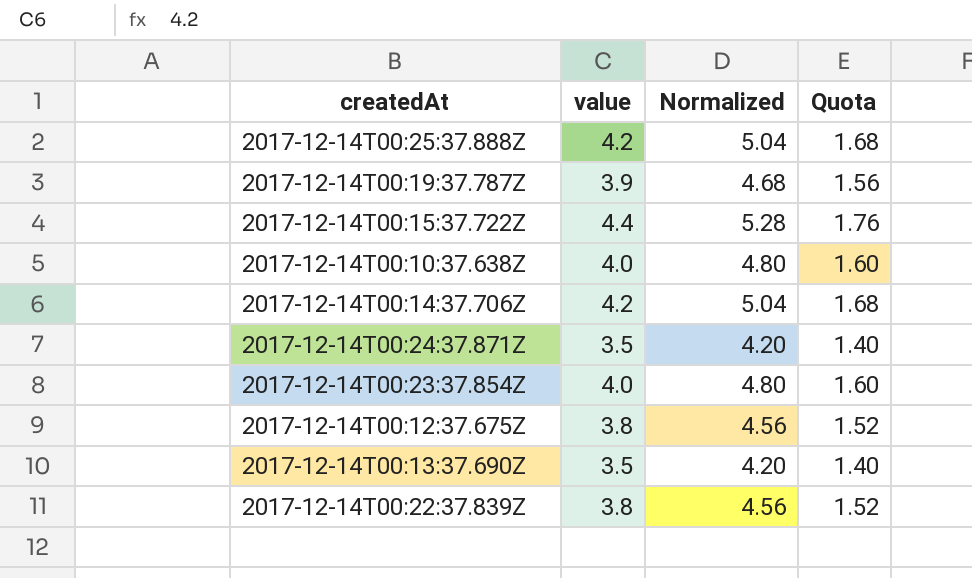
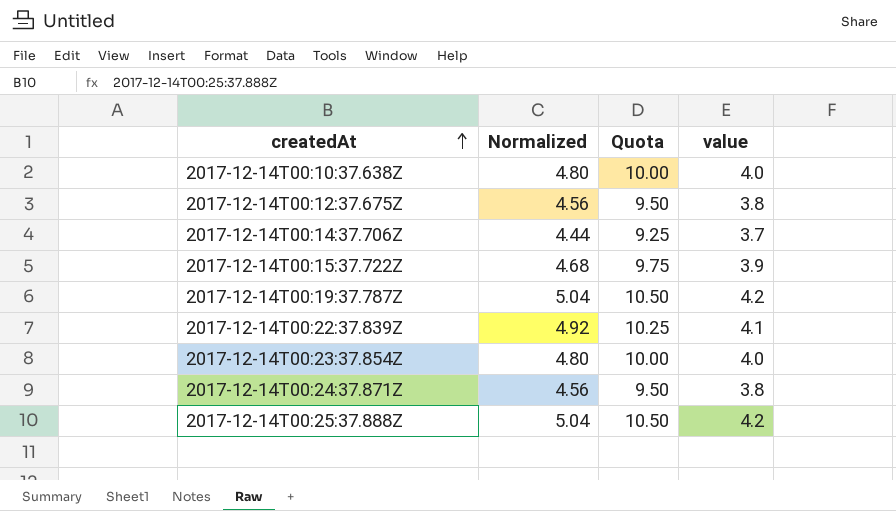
row order: none -> createdAt ascending
column Quota | formula: [value] * 0.4 -> [value] * 2.5
column value | position: 2 -> 4
row 2017-12-14T00:13:37.690Z: 3.5 | 4.20 | 1.40 -> none
2017-12-14T00:14:37.706Z | Normalized: 5.04 -> 4.44
2017-12-14T00:14:37.706Z | value: 4.2 -> 3.7
2017-12-14T00:15:37.722Z | Normalized: 5.28 -> 4.68
2017-12-14T00:15:37.722Z | value: 4.4 -> 3.9
2017-12-14T00:19:37.787Z | Normalized: 4.68 -> 5.04
2017-12-14T00:19:37.787Z | value: 3.9 -> 4.2
2017-12-14T00:22:37.839Z | Normalized: 4.56 -> 4.92
2017-12-14T00:22:37.839Z | value: 3.8 -> 4.1
2017-12-14T00:24:37.871Z | Normalized: 4.20 -> 4.56
2017-12-14T00:24:37.871Z | value: 3.5 -> 3.8

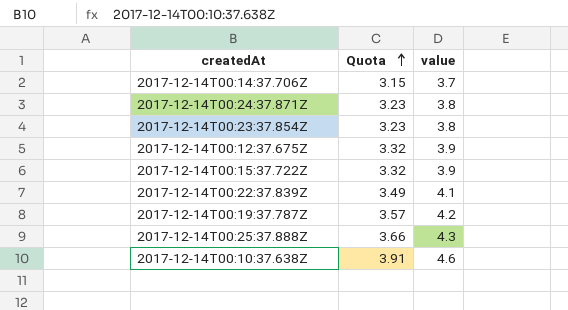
row order: createdAt ascending -> Quota ascending
column Normalized | formula: [value] * 1.2 -> none
column Quota | formula: [value] * 2.5 -> [value] * 0.85
2017-12-14T00:23:37.854Z | value: 4.0 -> 3.8
2017-12-14T00:12:37.675Z | value: 3.8 -> 3.9
2017-12-14T00:25:37.888Z | value: 4.2 -> 4.3
2017-12-14T00:10:37.638Z | value: 4.0 -> 4.6

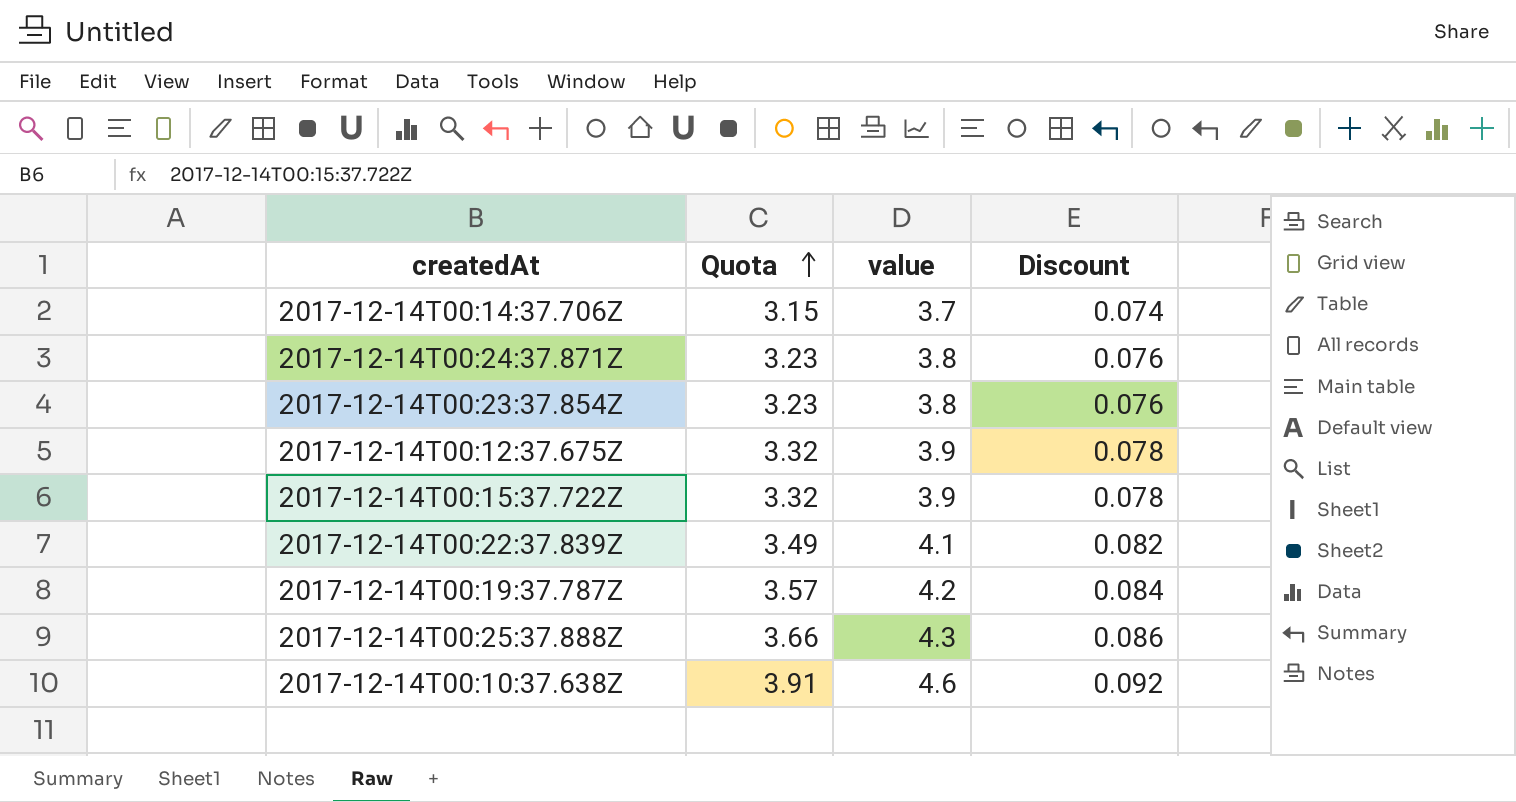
column Discount | formula: none -> [value] * 0.02

